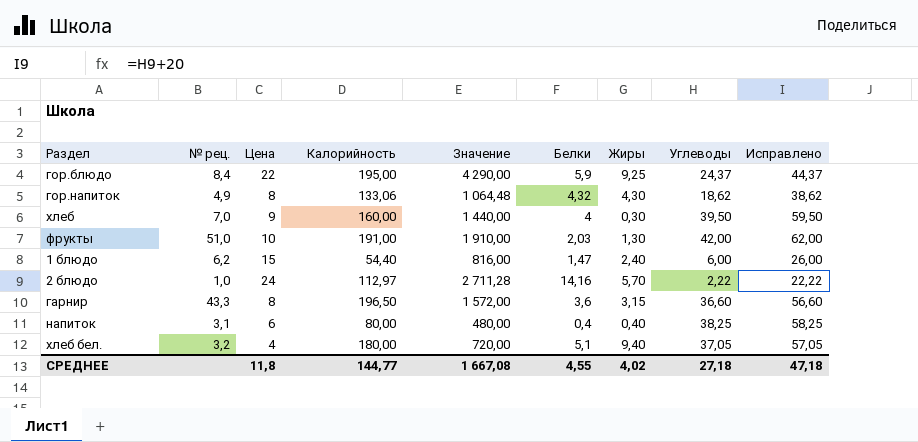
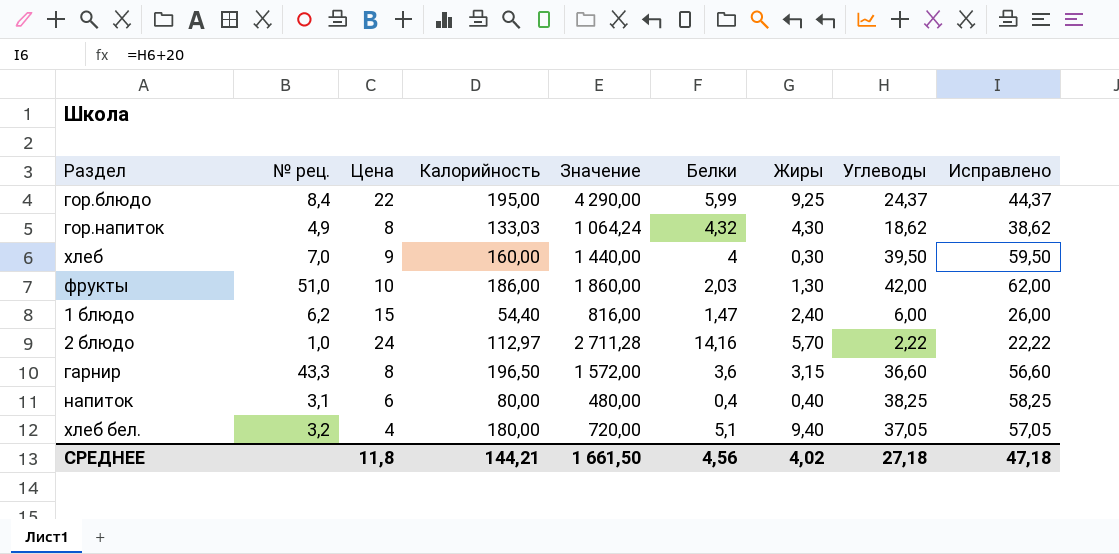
гор.блюдо | Белки: 5,9 -> 5,99
гор.напиток | Калорийность: 133,06 -> 133,03
гор.напиток | Значение: 1 064,48 -> 1 064,24
фрукты | Калорийность: 191,00 -> 186,00
фрукты | Значение: 1 910,00 -> 1 860,00
СРЕДНЕЕ | Калорийность: 144,77 -> 144,21
СРЕДНЕЕ | Значение: 1 667,08 -> 1 661,50
СРЕДНЕЕ | Белки: 4,55 -> 4,56

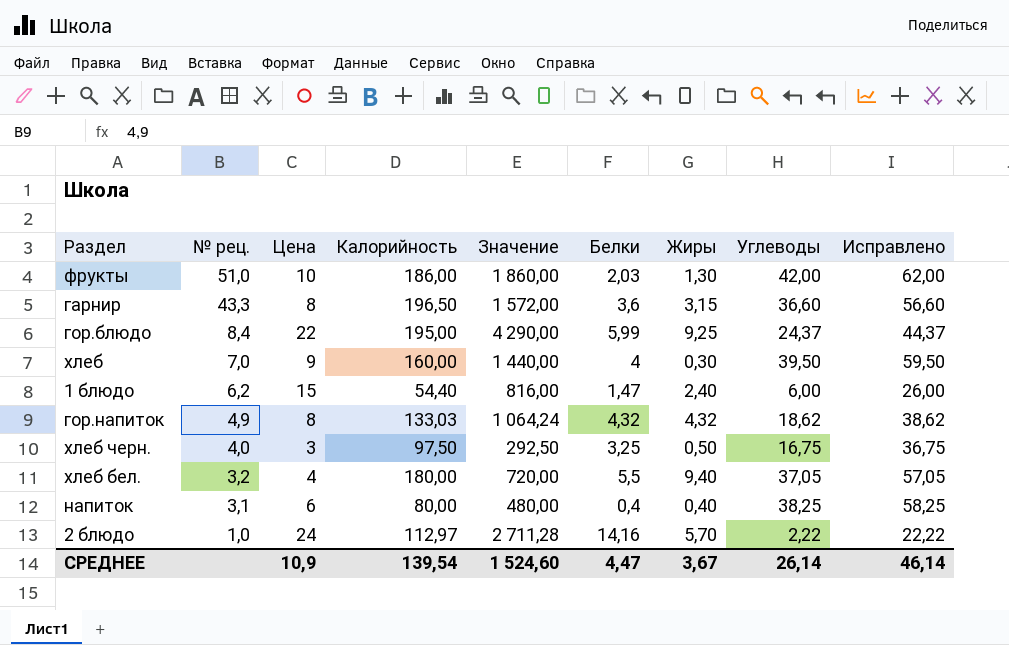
row order: none -> № рец. descending
гор.напиток | Жиры: 4,30 -> 4,32
row хлеб черн.: none -> 4,0 | 3 | 97,50 | 292,50 | 3,25 | 0,50 | 16,75 | 36,75
хлеб бел. | Белки: 5,1 -> 5,5
СРЕДНЕЕ | Цена: 11,8 -> 10,9
СРЕДНЕЕ | Калорийность: 144,21 -> 139,54
СРЕДНЕЕ | Значение: 1 661,50 -> 1 524,60
СРЕДНЕЕ | Белки: 4,56 -> 4,47
СРЕДНЕЕ | Жиры: 4,02 -> 3,67
СРЕДНЕЕ | Углеводы: 27,18 -> 26,14
СРЕДНЕЕ | Исправлено: 47,18 -> 46,14

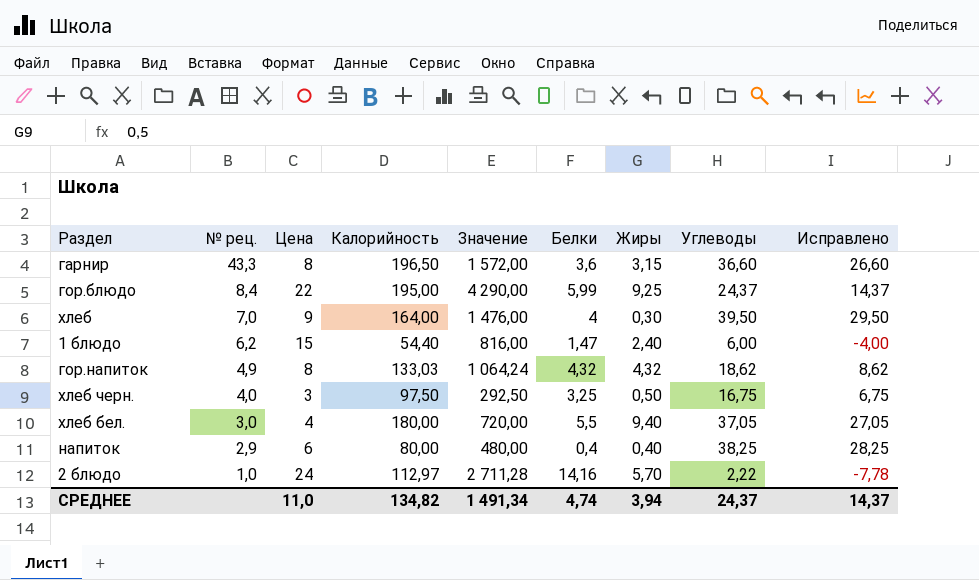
column Исправлено | formula: [Углеводы] + 20 -> [Углеводы] - 10
row фрукты: 51,0 | 10 | 186,00 | 1 860,00 | 2,03 | 1,30 | 42,00 | 62,00 -> none
хлеб | Калорийность: 160,00 -> 164,00
хлеб | Значение: 1 440,00 -> 1 476,00
хлеб бел. | № рец.: 3,2 -> 3,0
напиток | № рец.: 3,1 -> 2,9
СРЕДНЕЕ | Цена: 10,9 -> 11,0
СРЕДНЕЕ | Калорийность: 139,54 -> 134,82
СРЕДНЕЕ | Значение: 1 524,60 -> 1 491,34
СРЕДНЕЕ | Белки: 4,47 -> 4,74
СРЕДНЕЕ | Жиры: 3,67 -> 3,94
СРЕДНЕЕ | Углеводы: 26,14 -> 24,37
СРЕДНЕЕ | Исправлено: 46,14 -> 14,37

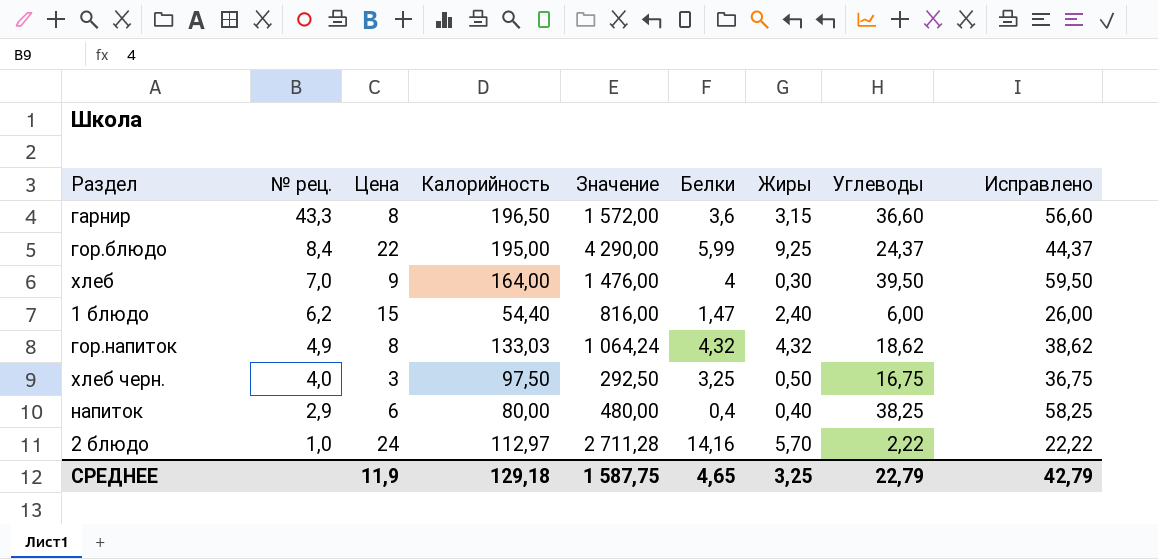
column Исправлено | formula: [Углеводы] - 10 -> [Углеводы] + 20
row хлеб бел.: 3,0 | 4 | 180,00 | 720,00 | 5,5 | 9,40 | 37,05 | 27,05 -> none
СРЕДНЕЕ | Цена: 11,0 -> 11,9
СРЕДНЕЕ | Калорийность: 134,82 -> 129,18
СРЕДНЕЕ | Значение: 1 491,34 -> 1 587,75
СРЕДНЕЕ | Белки: 4,74 -> 4,65
СРЕДНЕЕ | Жиры: 3,94 -> 3,25
СРЕДНЕЕ | Углеводы: 24,37 -> 22,79
СРЕДНЕЕ | Исправлено: 14,37 -> 42,79

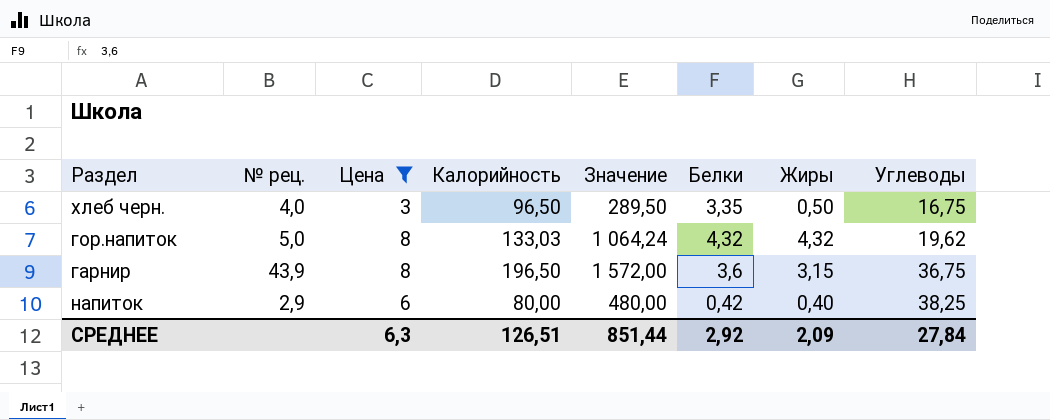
filter: none -> Цена <= 8
row order: № рец. descending -> Углеводы ascending
column Исправлено | formula: [Углеводы] + 20 -> none
хлеб черн. | Калорийность: 97,50 -> 96,50
хлеб черн. | Значение: 292,50 -> 289,50
хлеб черн. | Белки: 3,25 -> 3,35
гор.напиток | № рец.: 4,9 -> 5,0
гор.напиток | Углеводы: 18,62 -> 19,62
гарнир | № рец.: 43,3 -> 43,9
гарнир | Углеводы: 36,60 -> 36,75
напиток | Белки: 0,4 -> 0,42
СРЕДНЕЕ | Цена: 11,9 -> 6,3
СРЕДНЕЕ | Калорийность: 129,18 -> 126,51
СРЕДНЕЕ | Значение: 1 587,75 -> 851,44
СРЕДНЕЕ | Белки: 4,65 -> 2,92
СРЕДНЕЕ | Жиры: 3,25 -> 2,09
СРЕДНЕЕ | Углеводы: 22,79 -> 27,84

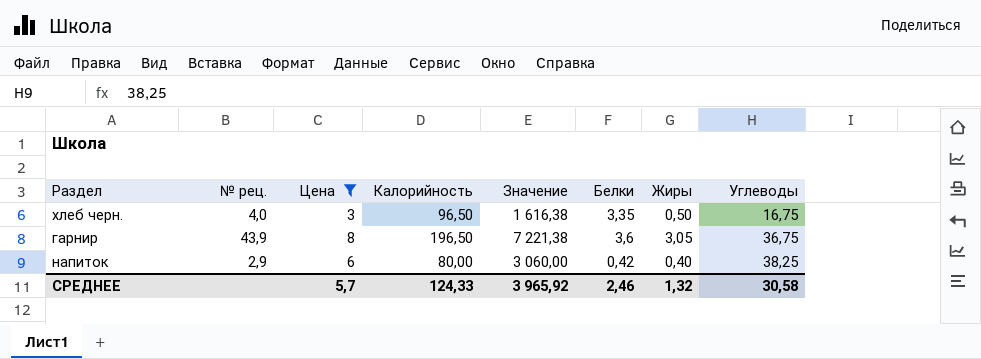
column Значение | formula: [Цена] * [Калорийность] -> [Калорийность] * [Углеводы]
row гор.напиток: 5,0 | 8 | 133,03 | 1 064,24 | 4,32 | 4,32 | 19,62 -> none
гарнир | Жиры: 3,15 -> 3,05
СРЕДНЕЕ | Цена: 6,3 -> 5,7
СРЕДНЕЕ | Калорийность: 126,51 -> 124,33
СРЕДНЕЕ | Значение: 851,44 -> 3 965,92
СРЕДНЕЕ | Белки: 2,92 -> 2,46
СРЕДНЕЕ | Жиры: 2,09 -> 1,32
СРЕДНЕЕ | Углеводы: 27,84 -> 30,58

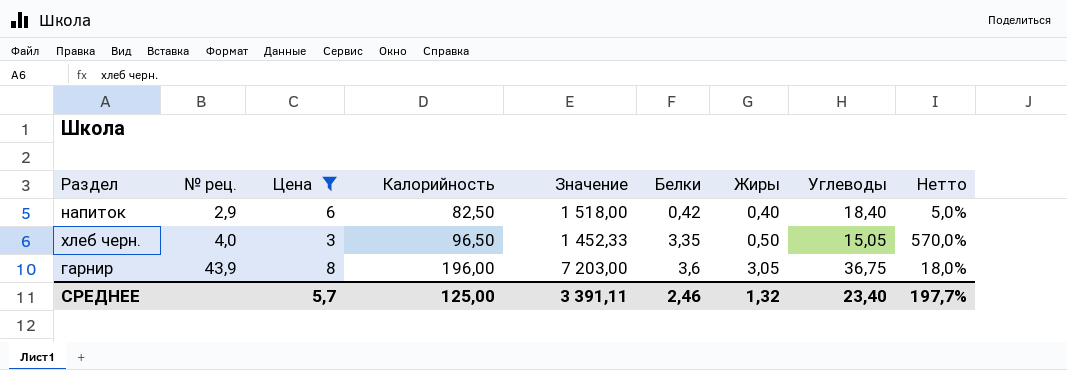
row order: Углеводы ascending -> № рец. ascending
column Нетто | formula: none -> ([Белки] - [Жиры]) / [Жиры]
напиток | Калорийность: 80,00 -> 82,50
напиток | Значение: 3 060,00 -> 1 518,00
напиток | Углеводы: 38,25 -> 18,40
хлеб черн. | Значение: 1 616,38 -> 1 452,33
хлеб черн. | Углеводы: 16,75 -> 15,05
гарнир | Калорийность: 196,50 -> 196,00
гарнир | Значение: 7 221,38 -> 7 203,00
СРЕДНЕЕ | Калорийность: 124,33 -> 125,00
СРЕДНЕЕ | Значение: 3 965,92 -> 3 391,11
СРЕДНЕЕ | Углеводы: 30,58 -> 23,40

